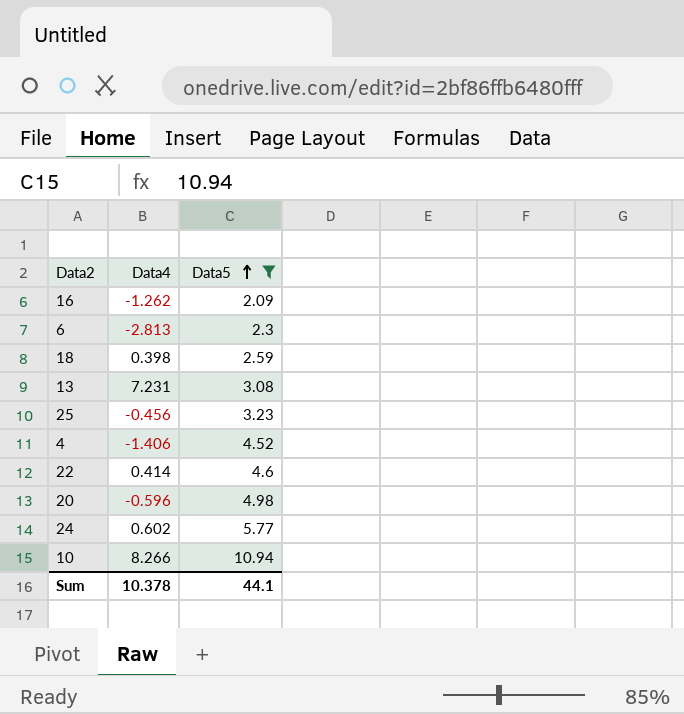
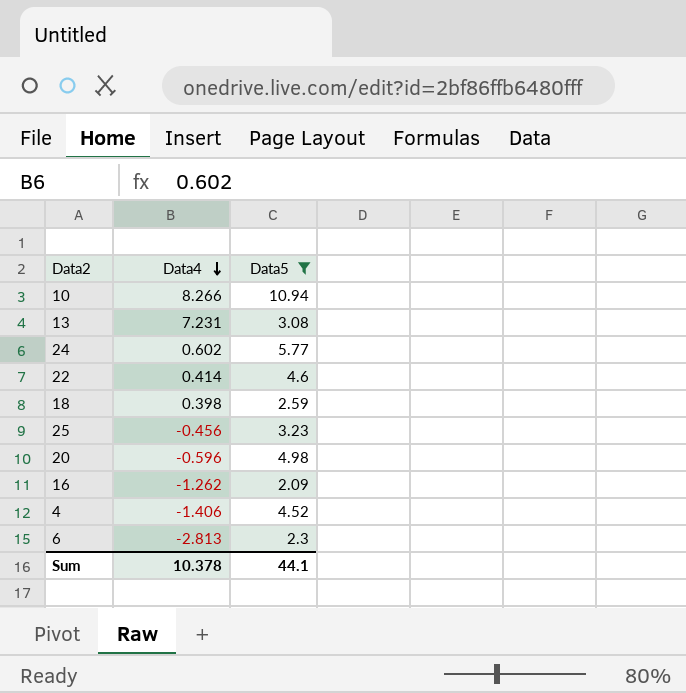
row order: Data5 ascending -> Data4 descending

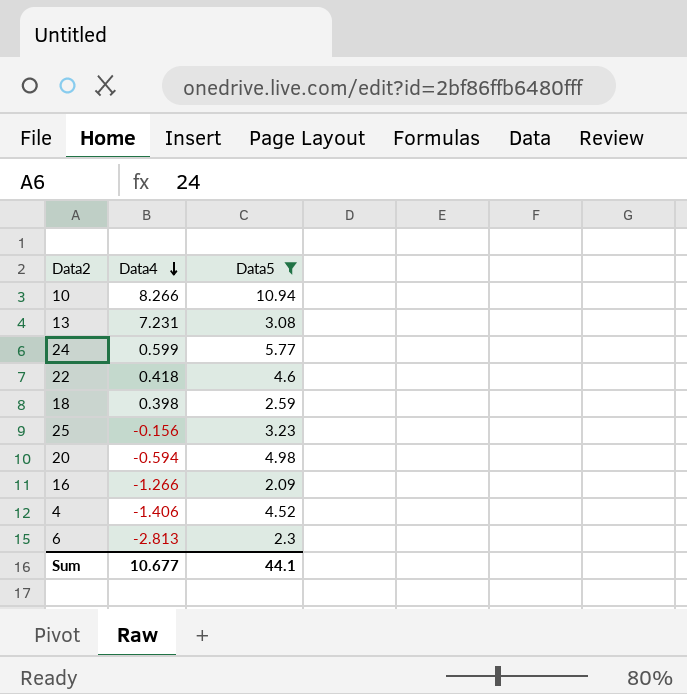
24 | Data4: 0.602 -> 0.599
22 | Data4: 0.414 -> 0.418
25 | Data4: -0.456 -> -0.156
20 | Data4: -0.596 -> -0.594
16 | Data4: -1.262 -> -1.266
Sum | Data4: 10.378 -> 10.677

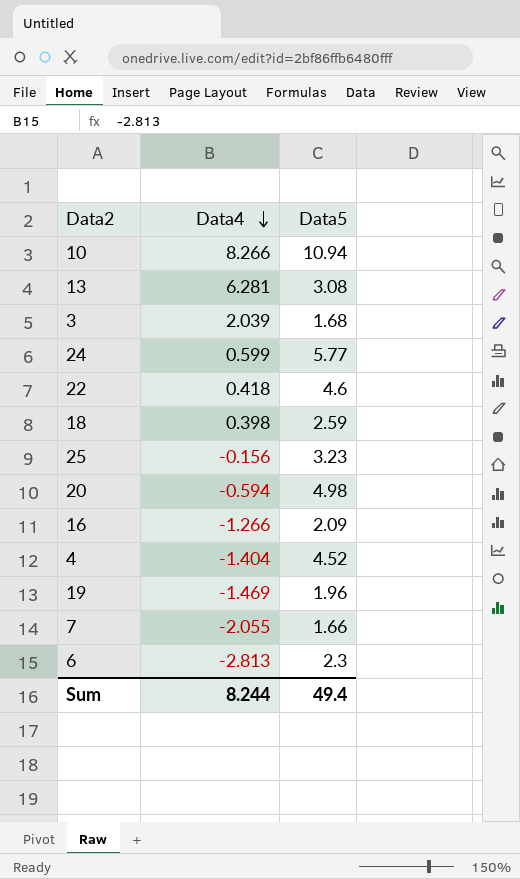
filter: Data5 >= 2.09 -> none
13 | Data4: 7.231 -> 6.281
4 | Data4: -1.406 -> -1.404
Sum | Data4: 10.677 -> 8.244
Sum | Data5: 44.1 -> 49.4

